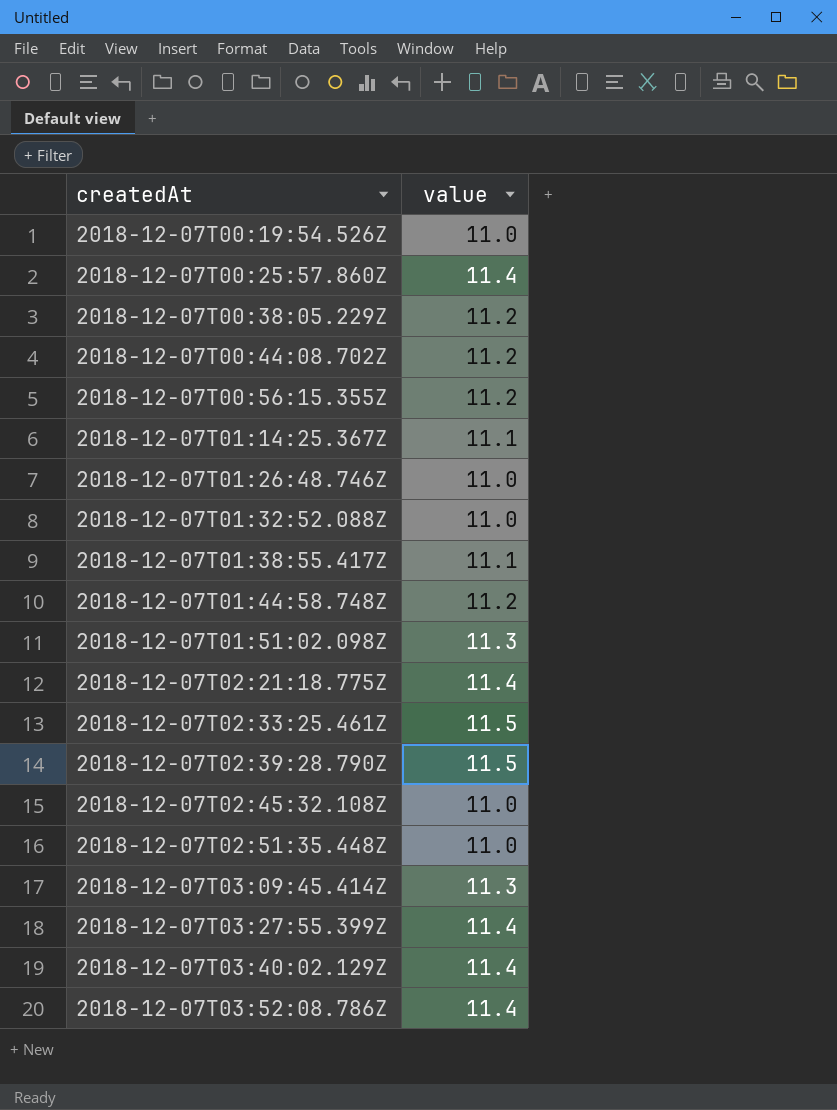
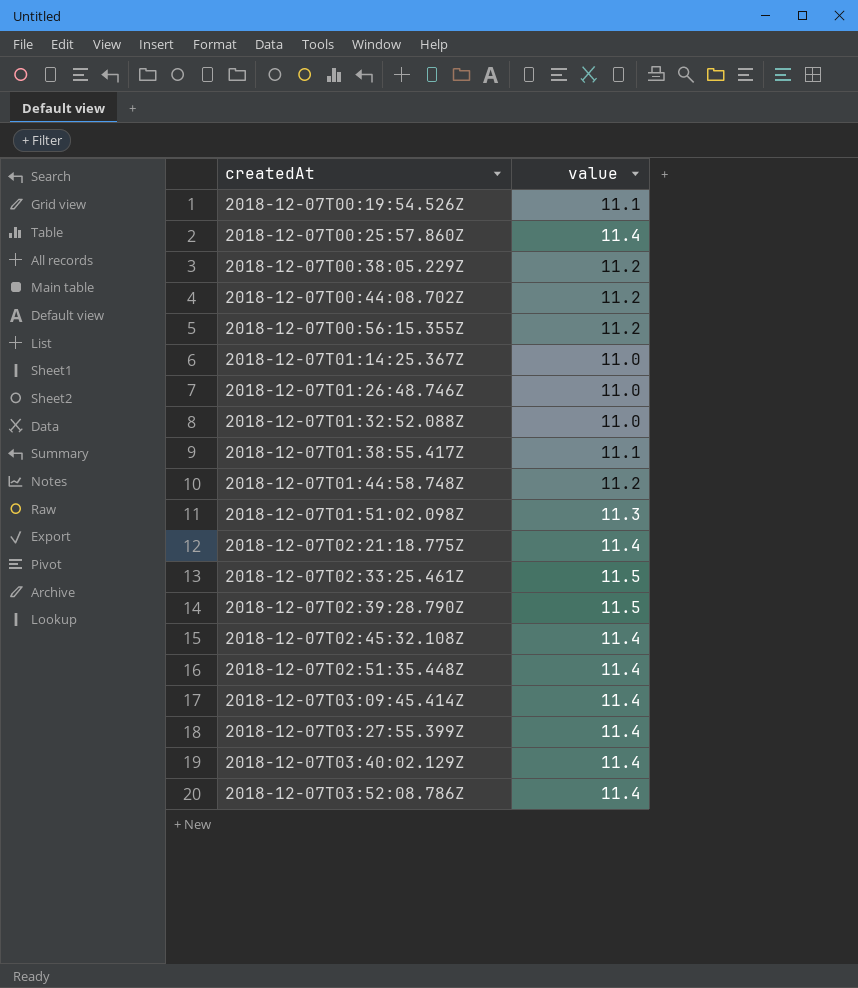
2018-12-07T00:19:54.526Z | value: 11.0 -> 11.1
2018-12-07T01:14:25.367Z | value: 11.1 -> 11.0
2018-12-07T02:45:32.108Z | value: 11.0 -> 11.4
2018-12-07T02:51:35.448Z | value: 11.0 -> 11.4
2018-12-07T03:09:45.414Z | value: 11.3 -> 11.4

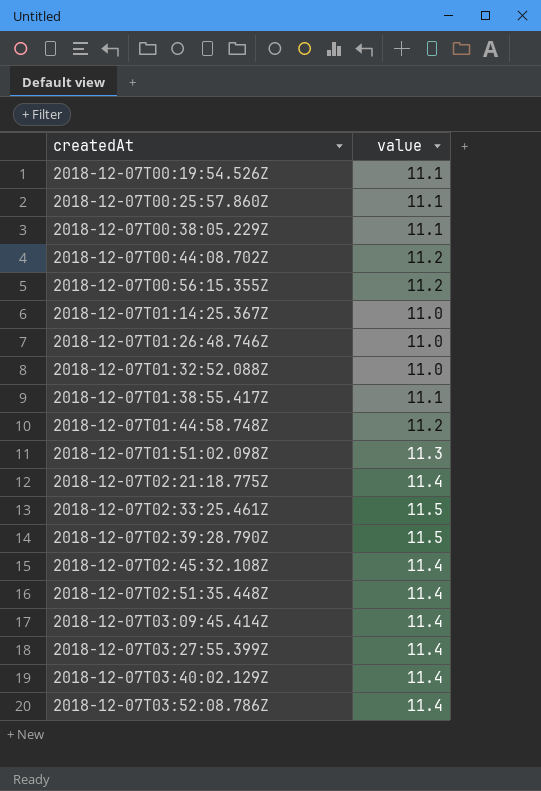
2018-12-07T00:25:57.860Z | value: 11.4 -> 11.1
2018-12-07T00:38:05.229Z | value: 11.2 -> 11.1

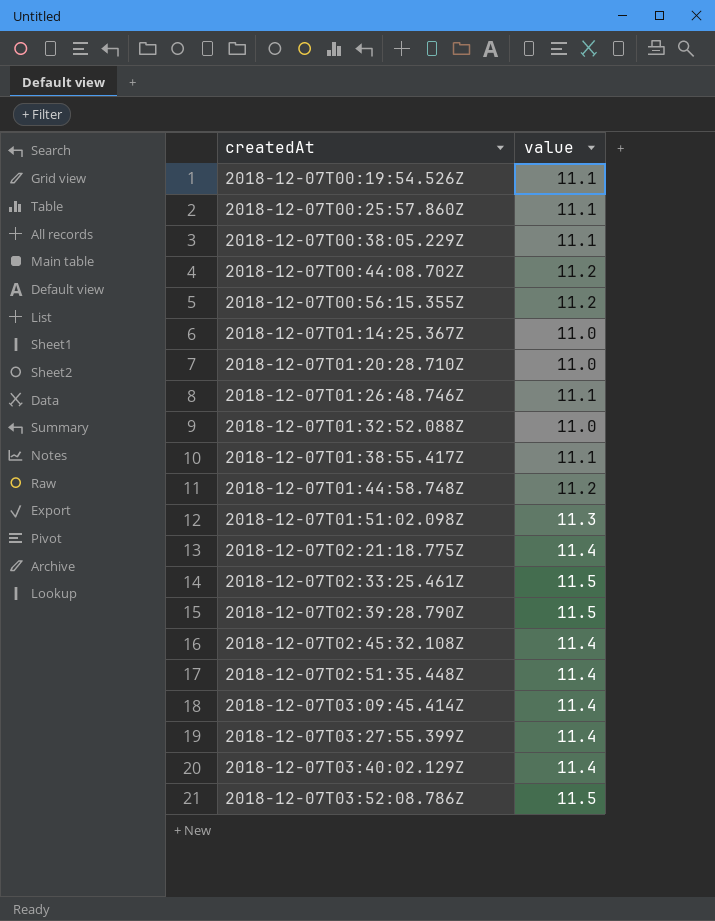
row 2018-12-07T01:20:28.710Z: none -> 11.0
2018-12-07T01:26:48.746Z | value: 11.0 -> 11.1
2018-12-07T03:52:08.786Z | value: 11.4 -> 11.5

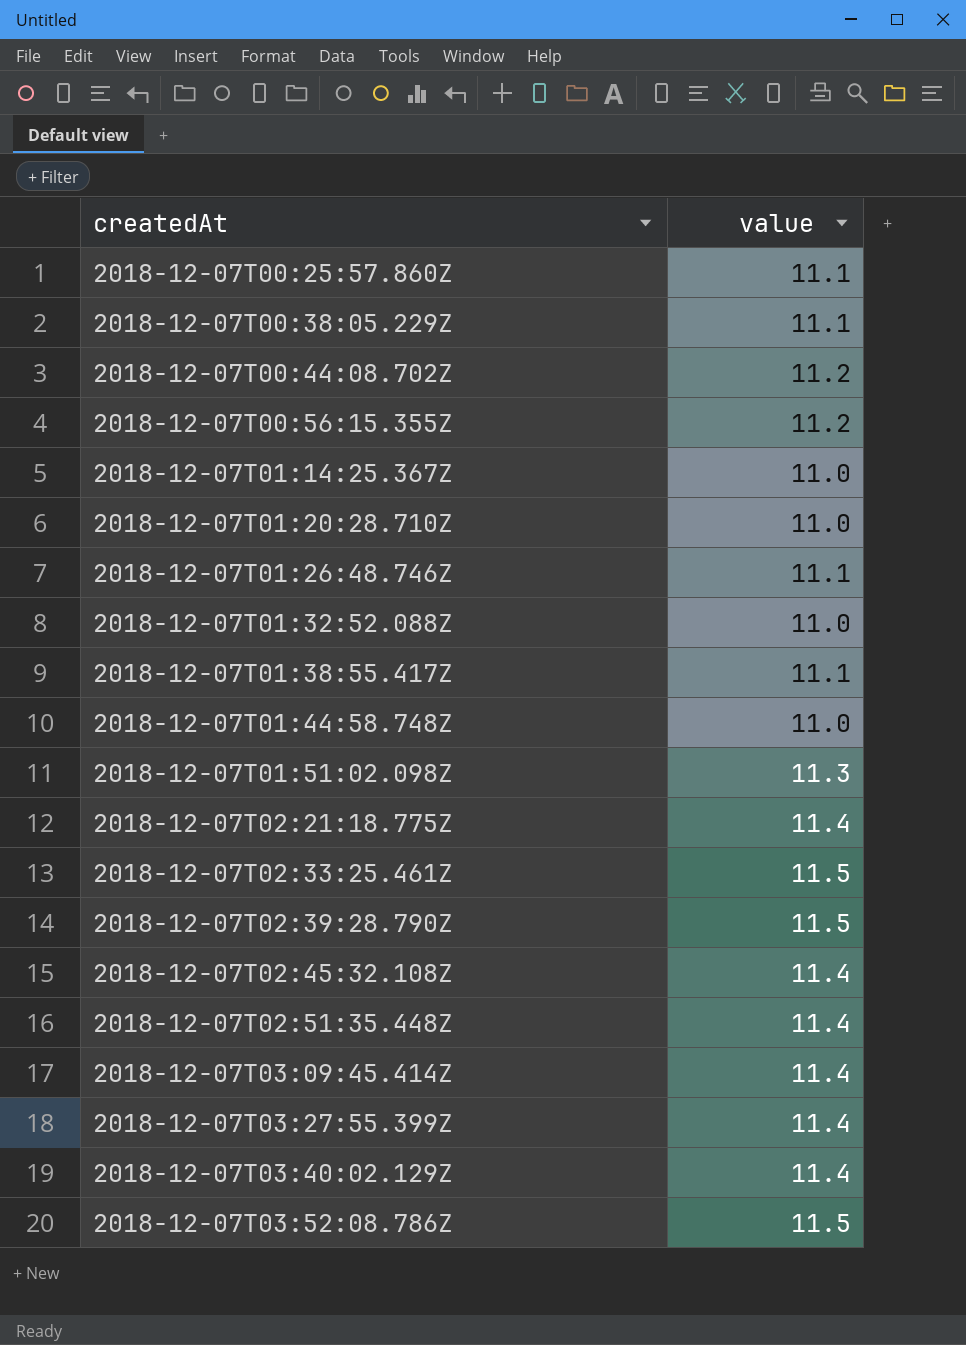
row 2018-12-07T00:19:54.526Z: 11.1 -> none
2018-12-07T01:44:58.748Z | value: 11.2 -> 11.0

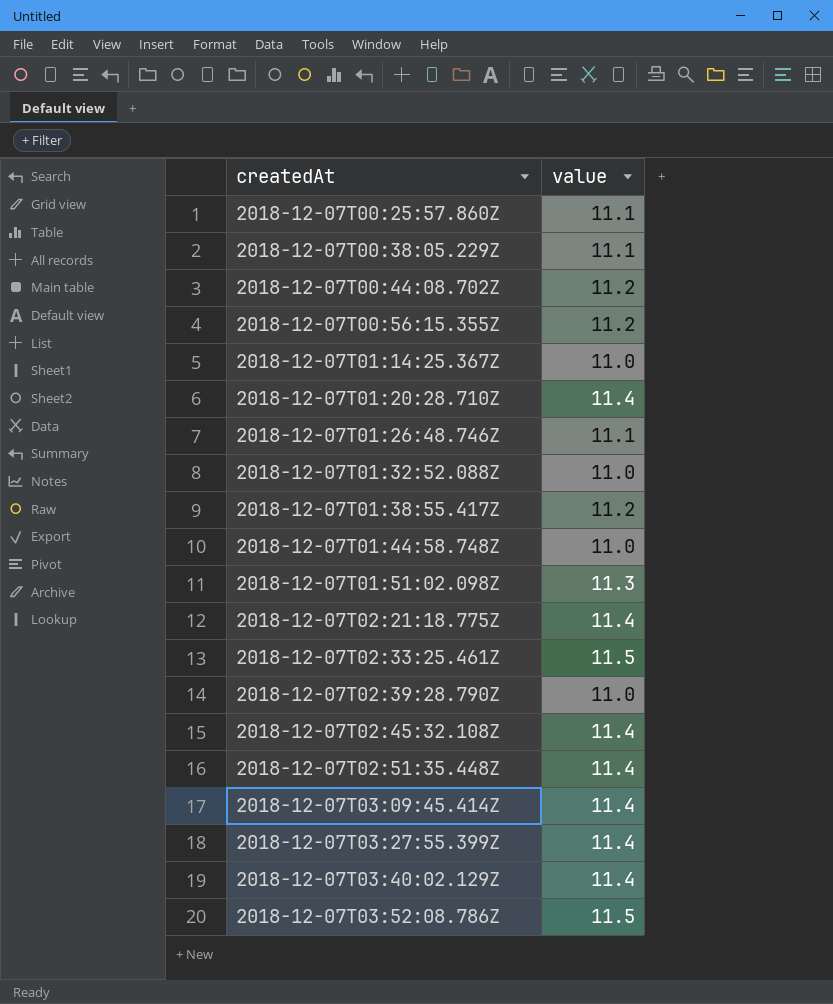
2018-12-07T01:20:28.710Z | value: 11.0 -> 11.4
2018-12-07T01:38:55.417Z | value: 11.1 -> 11.2
2018-12-07T02:39:28.790Z | value: 11.5 -> 11.0

